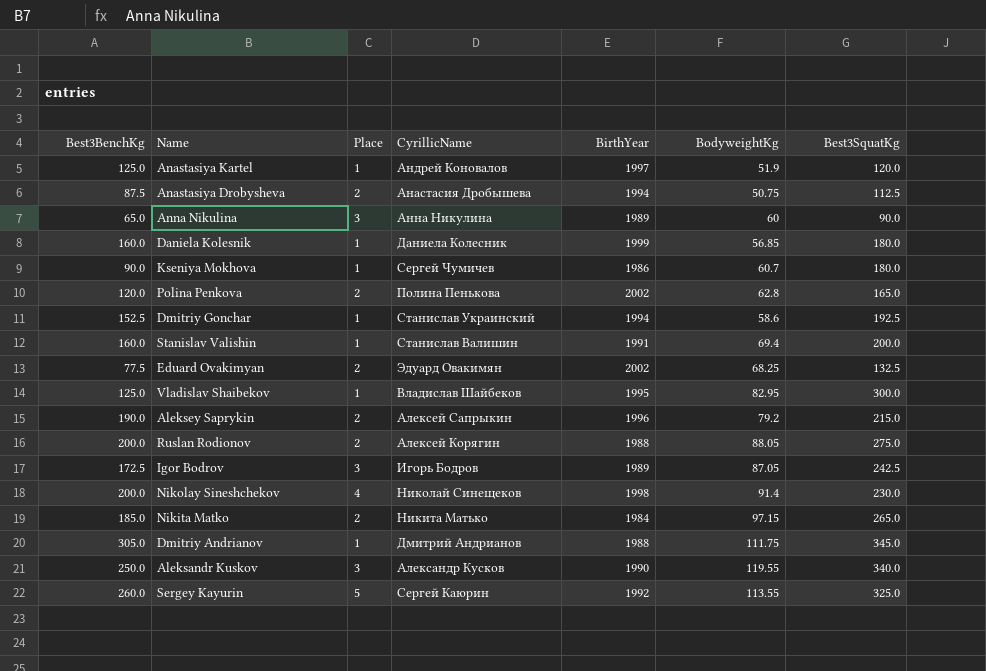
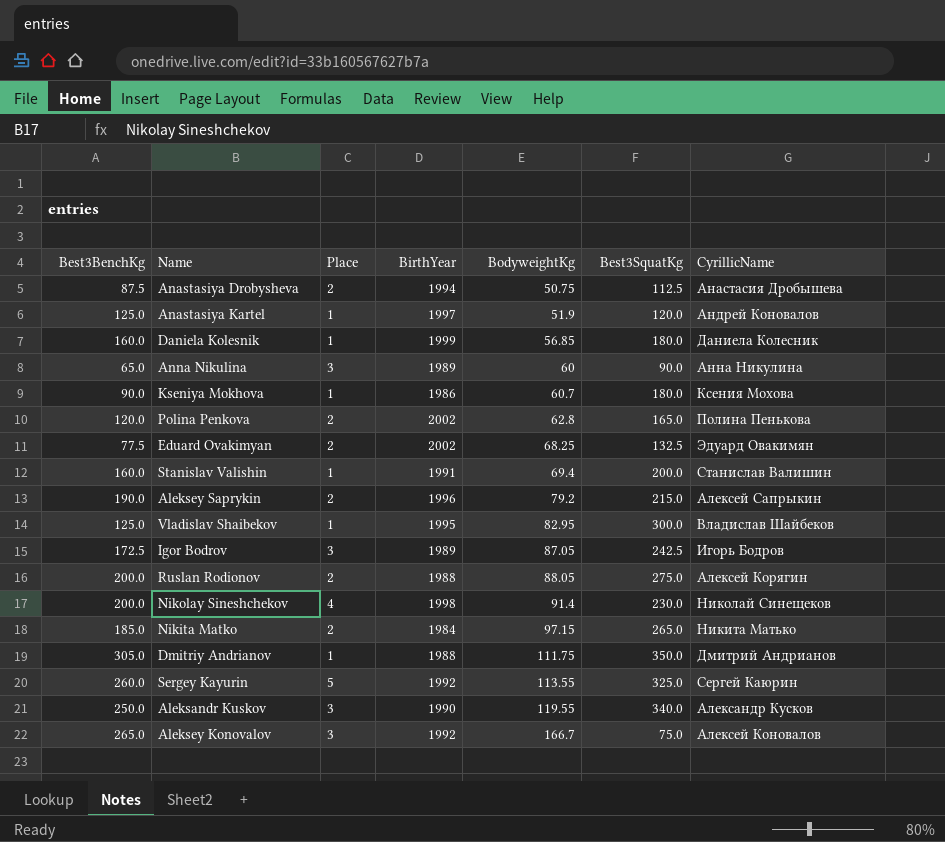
row order: none -> BodyweightKg ascending
column CyrillicName | position: 4 -> 7
row Dmitriy Gonchar: 152.5 | 1 | Станислав Украинский | 1994 | 58.6 | 192.5 -> none
Kseniya Mokhova | CyrillicName: Сергей Чумичев -> Ксения Мохова
Dmitriy Andrianov | Best3SquatKg: 345.0 -> 350.0
row Aleksey Konovalov: none -> 265.0 | 3 | 1992 | 166.7 | 75.0 | Алексей Коновалов

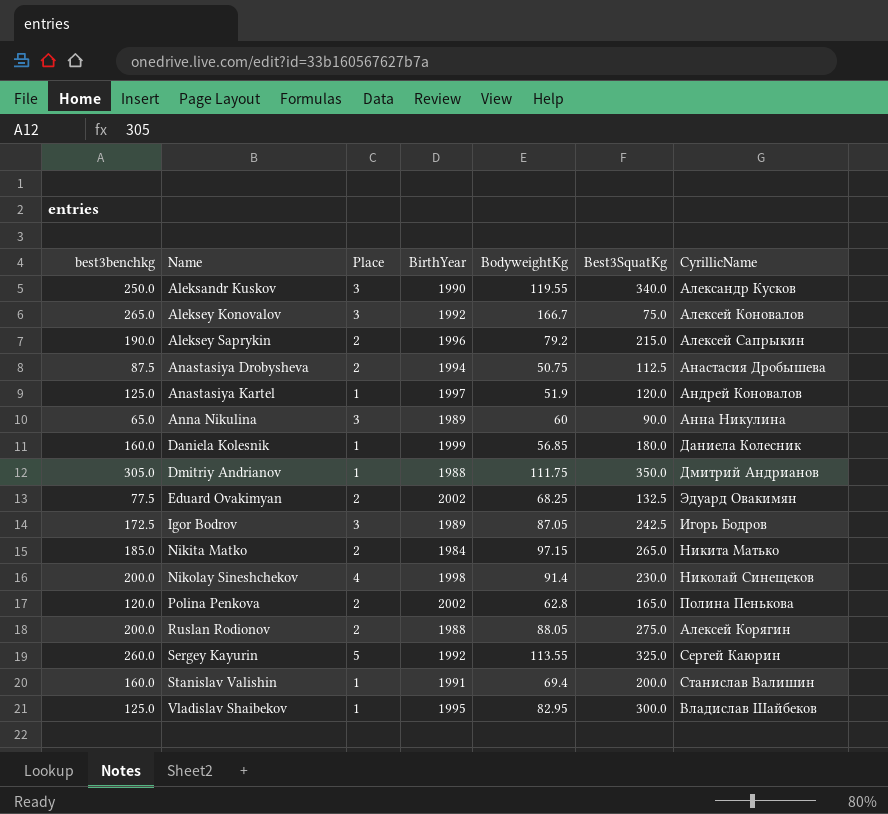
row order: BodyweightKg ascending -> Name ascending
column name: Best3BenchKg -> best3benchkg
row Kseniya Mokhova: 90.0 | 1 | 1986 | 60.7 | 180.0 | Ксения Мохова -> none

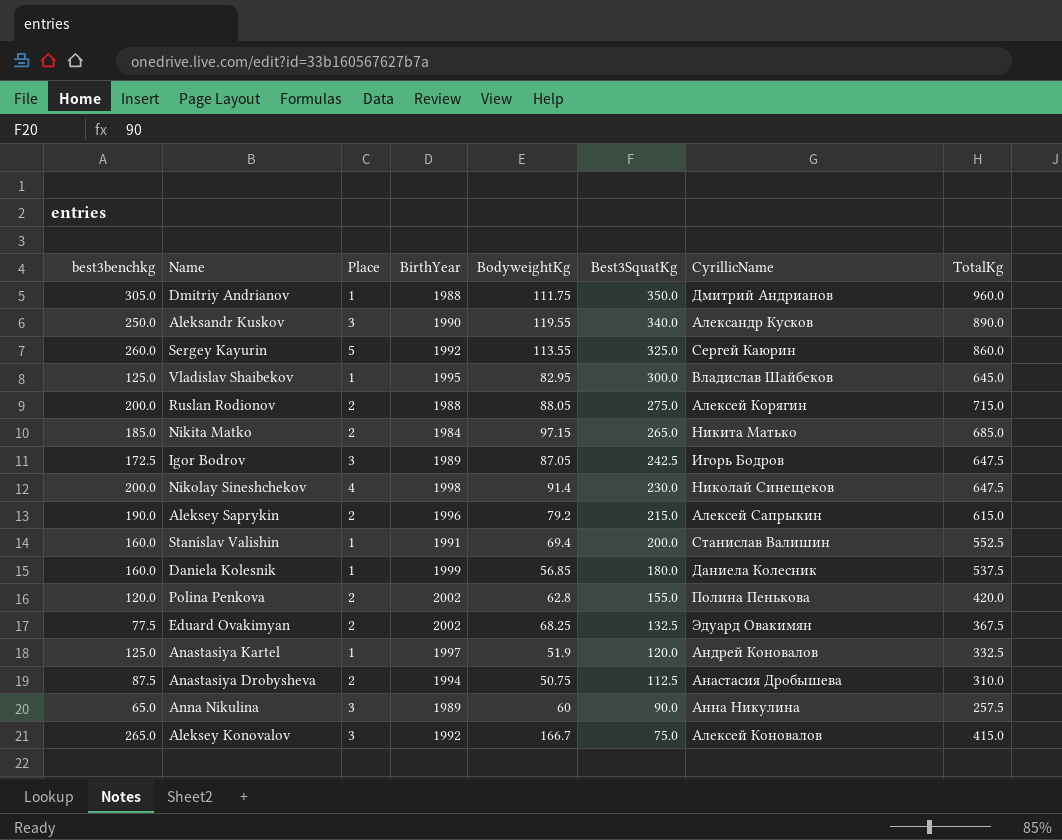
row order: Name ascending -> Best3SquatKg descending
column TotalKg | position: none -> 8
Polina Penkova | Best3SquatKg: 165.0 -> 155.0

